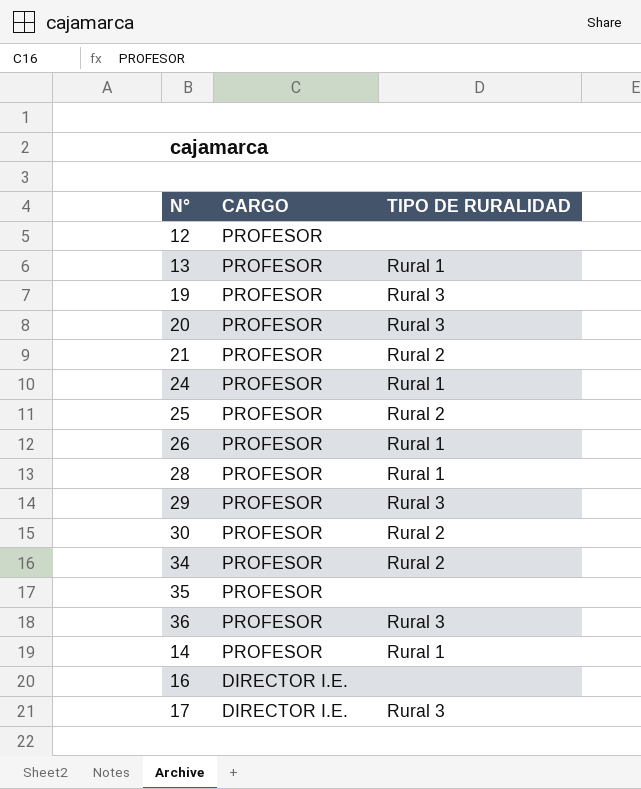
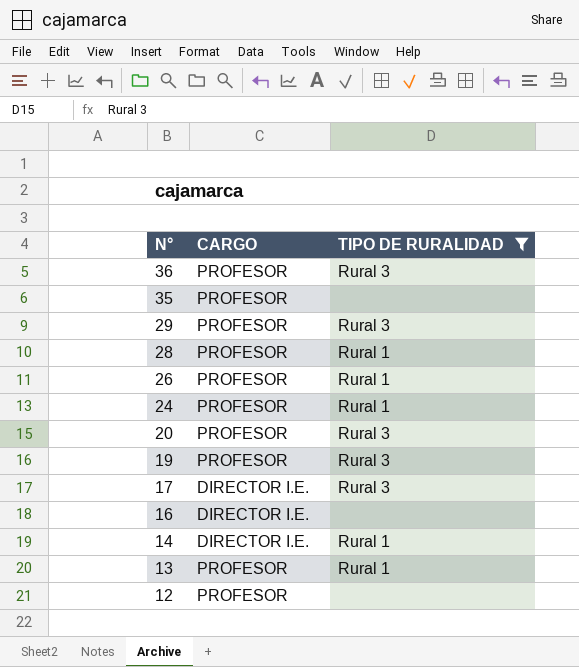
filter: none -> TIPO DE RURALIDAD != Rural 2
row order: CARGO descending -> N° descending
14 | CARGO: PROFESOR -> DIRECTOR I.E.

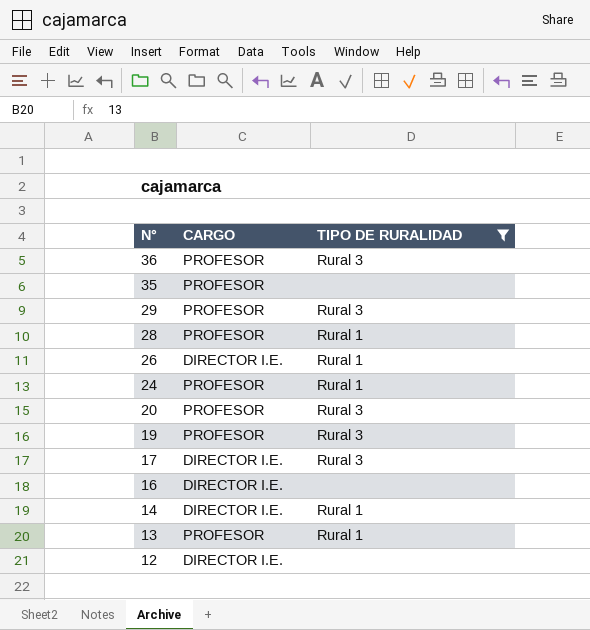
26 | CARGO: PROFESOR -> DIRECTOR I.E.
12 | CARGO: PROFESOR -> DIRECTOR I.E.

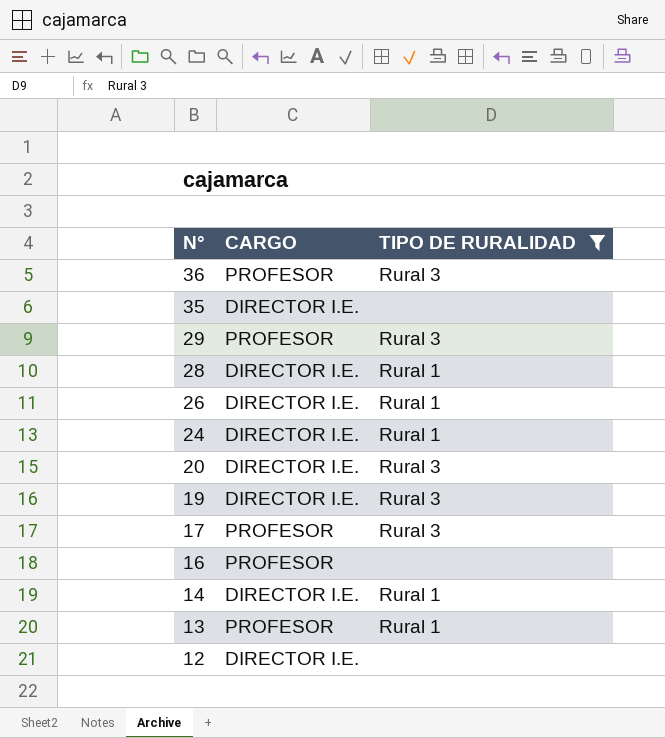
35 | CARGO: PROFESOR -> DIRECTOR I.E.
28 | CARGO: PROFESOR -> DIRECTOR I.E.
24 | CARGO: PROFESOR -> DIRECTOR I.E.
20 | CARGO: PROFESOR -> DIRECTOR I.E.
19 | CARGO: PROFESOR -> DIRECTOR I.E.
17 | CARGO: DIRECTOR I.E. -> PROFESOR
16 | CARGO: DIRECTOR I.E. -> PROFESOR

